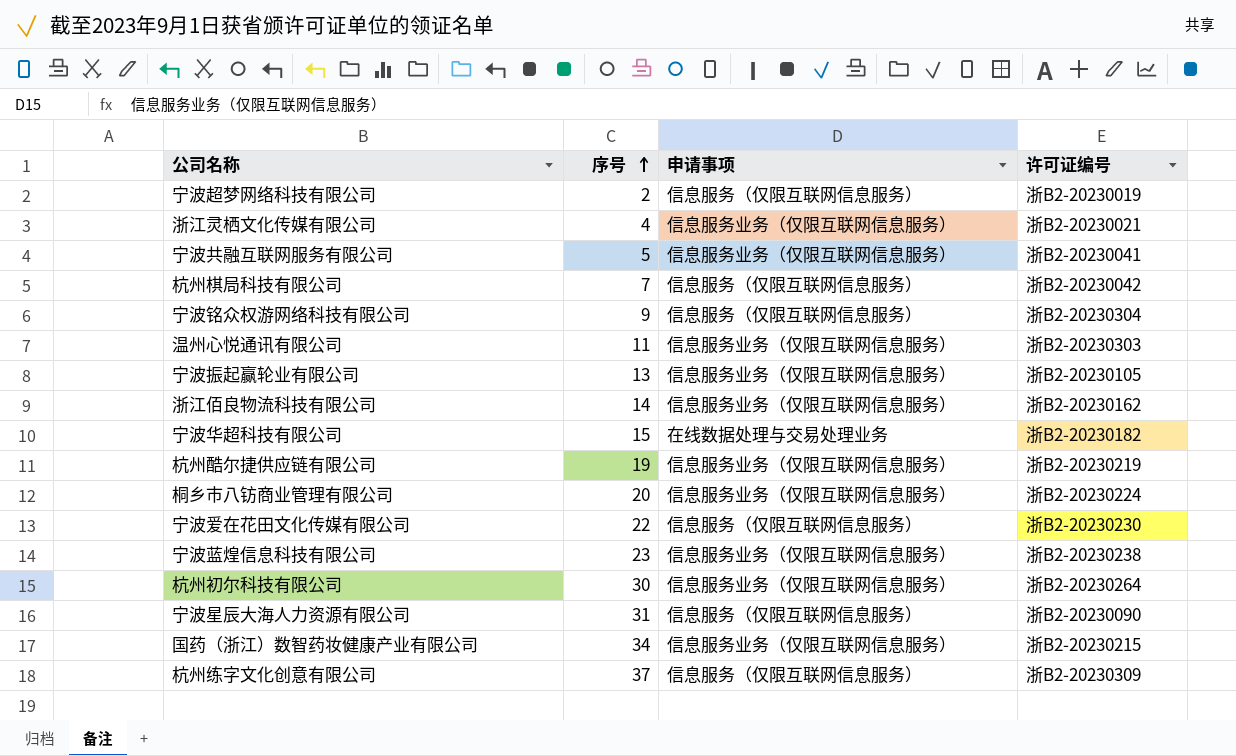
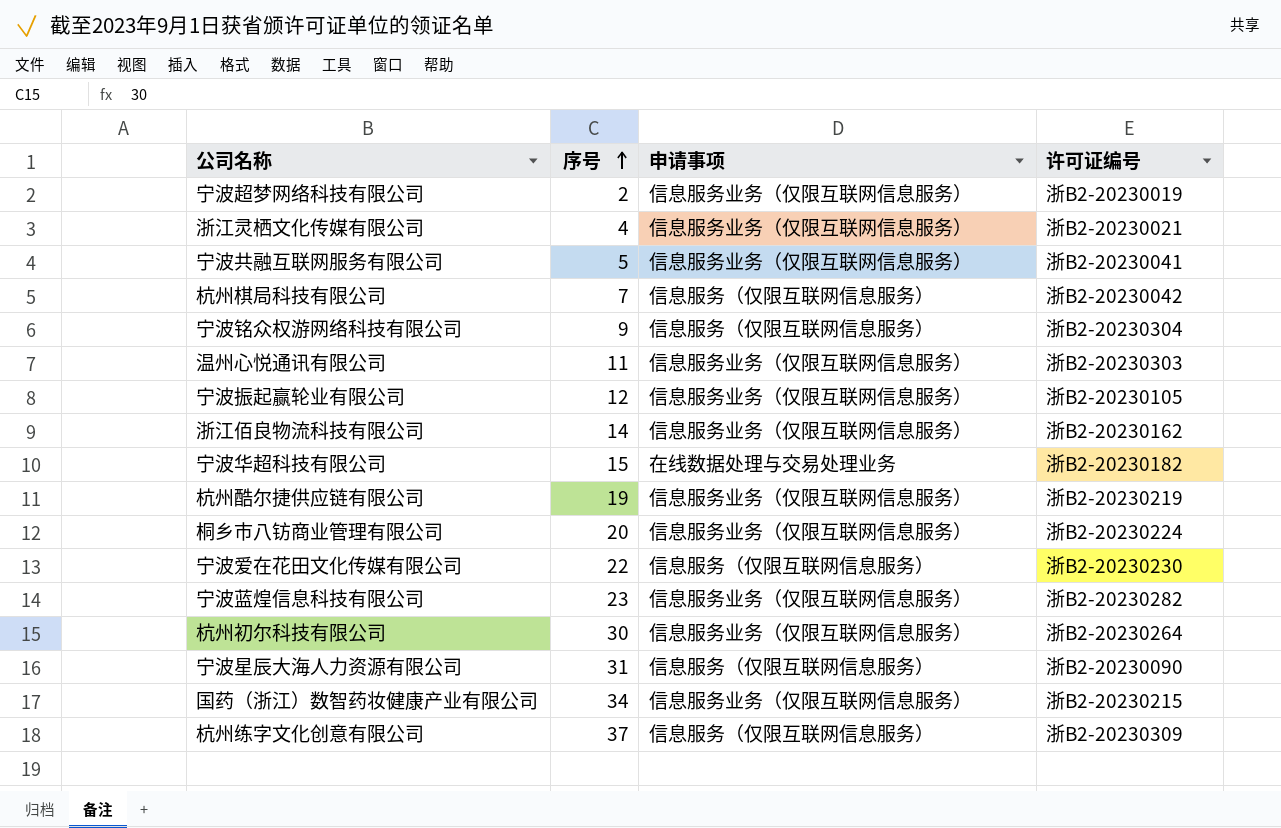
宁波超梦网络科技有限公司 | 申请事项: 信息服务（仅限互联网信息服务） -> 信息服务业务（仅限互联网信息服务）
宁波振起赢轮业有限公司 | 序号: 13 -> 12
宁波蓝煌信息科技有限公司 | 许可证编号: 浙B2-20230238 -> 浙B2-20230282

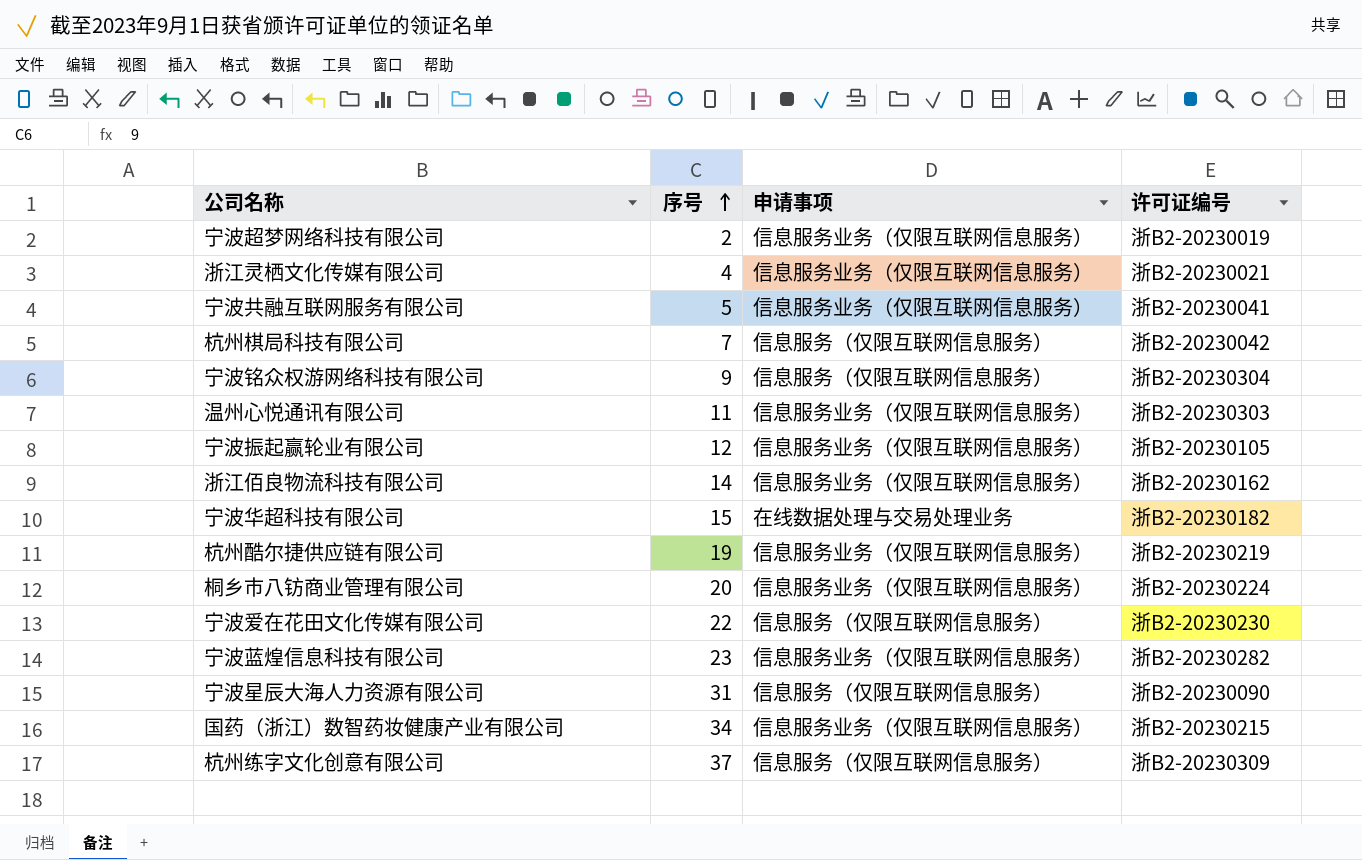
row 杭州初尔科技有限公司: 30 | 信息服务业务（仅限互联网信息服务） | 浙B2-20230264 -> none

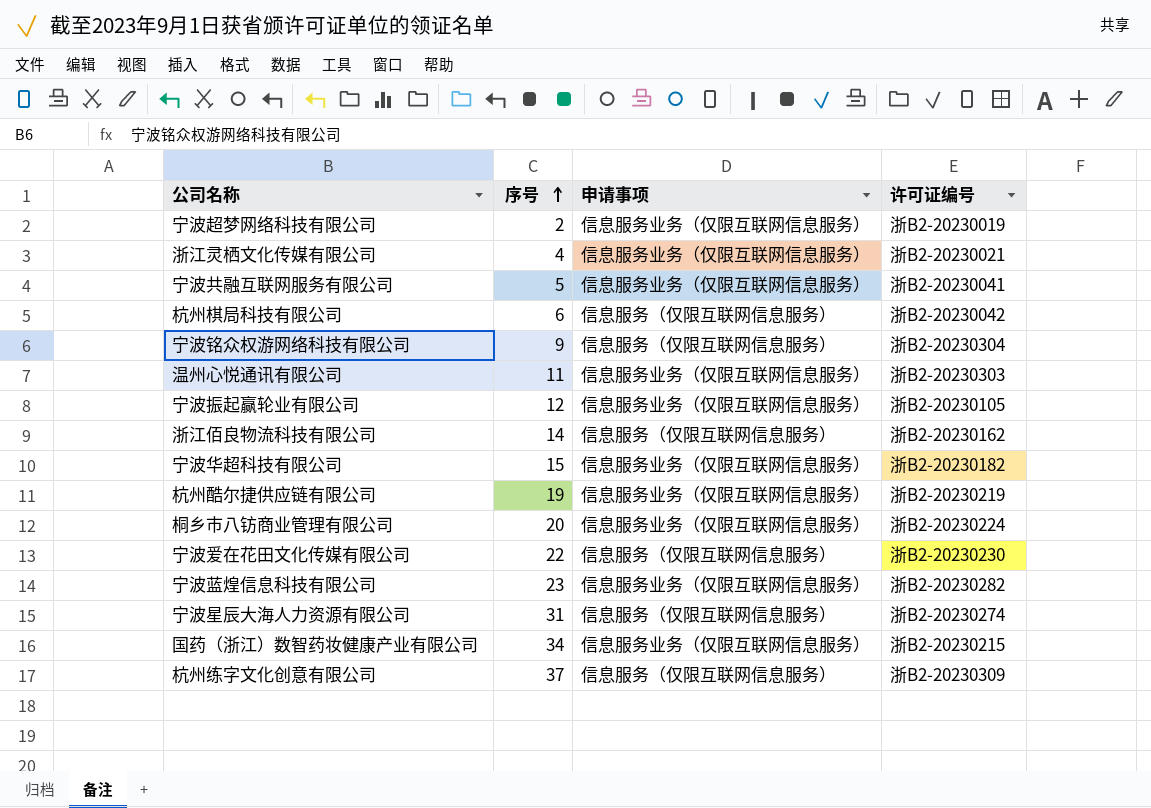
杭州棋局科技有限公司 | 序号: 7 -> 6
浙江佰良物流科技有限公司 | 申请事项: 信息服务业务（仅限互联网信息服务） -> 信息服务（仅限互联网信息服务）
宁波华超科技有限公司 | 申请事项: 在线数据处理与交易处理业务 -> 信息服务业务（仅限互联网信息服务）
宁波星辰大海人力资源有限公司 | 许可证编号: 浙B2-20230090 -> 浙B2-20230274

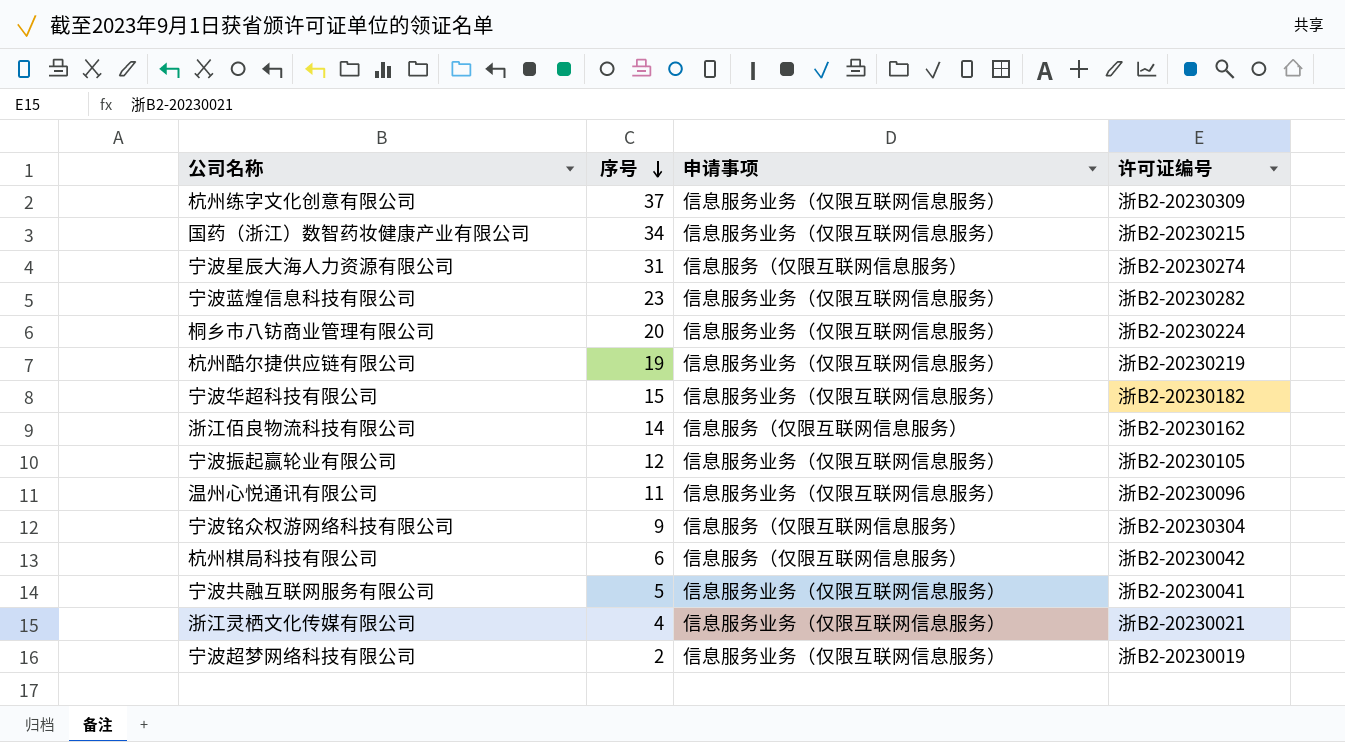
row order: 序号 ascending -> 序号 descending
row 宁波爱在花田文化传媒有限公司: 22 | 信息服务（仅限互联网信息服务） | 浙B2-20230230 -> none
杭州练字文化创意有限公司 | 申请事项: 信息服务（仅限互联网信息服务） -> 信息服务业务（仅限互联网信息服务）
温州心悦通讯有限公司 | 许可证编号: 浙B2-20230303 -> 浙B2-20230096

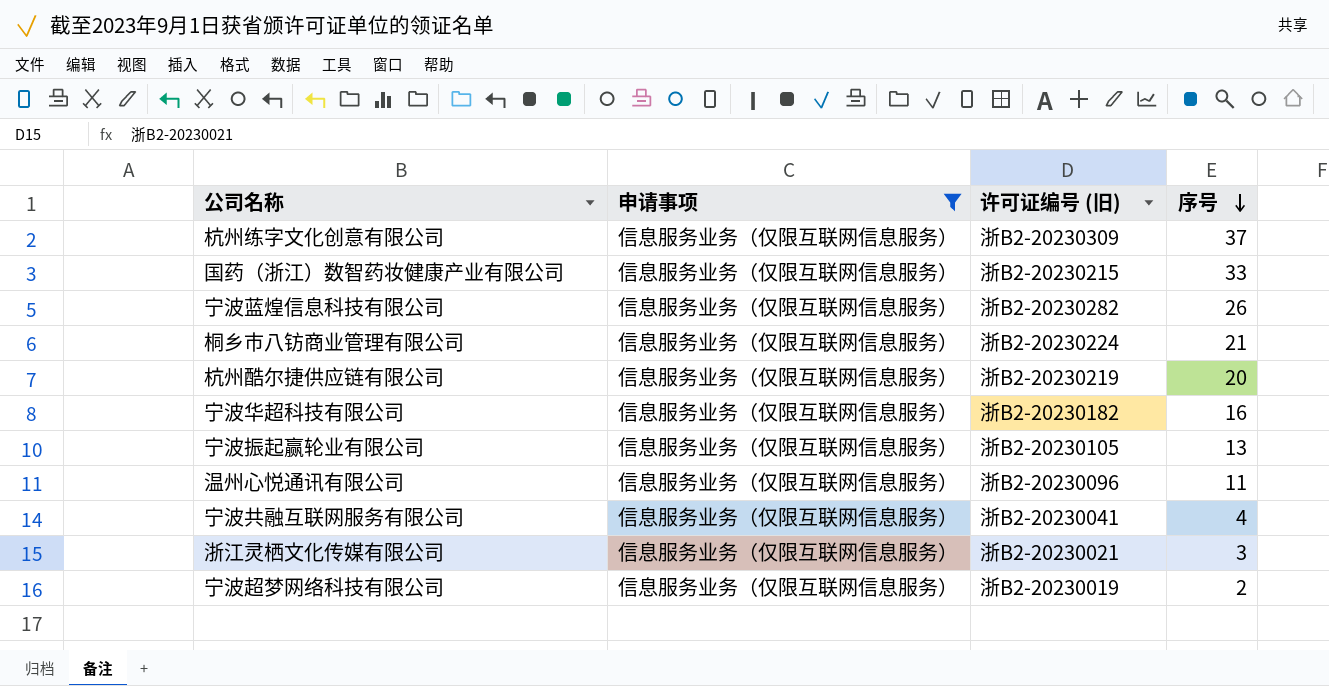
filter: none -> 申请事项 = 信息服务业务（仅限互联网信息服务）
column name: 许可证编号 -> 许可证编号 (旧)
column 序号 | position: 2 -> 4
国药（浙江）数智药妆健康产业有限公司 | 序号: 34 -> 33
宁波蓝煌信息科技有限公司 | 序号: 23 -> 26
桐乡市八钫商业管理有限公司 | 序号: 20 -> 21
杭州酷尔捷供应链有限公司 | 序号: 19 -> 20
宁波华超科技有限公司 | 序号: 15 -> 16
宁波振起赢轮业有限公司 | 序号: 12 -> 13
宁波共融互联网服务有限公司 | 序号: 5 -> 4
浙江灵栖文化传媒有限公司 | 序号: 4 -> 3

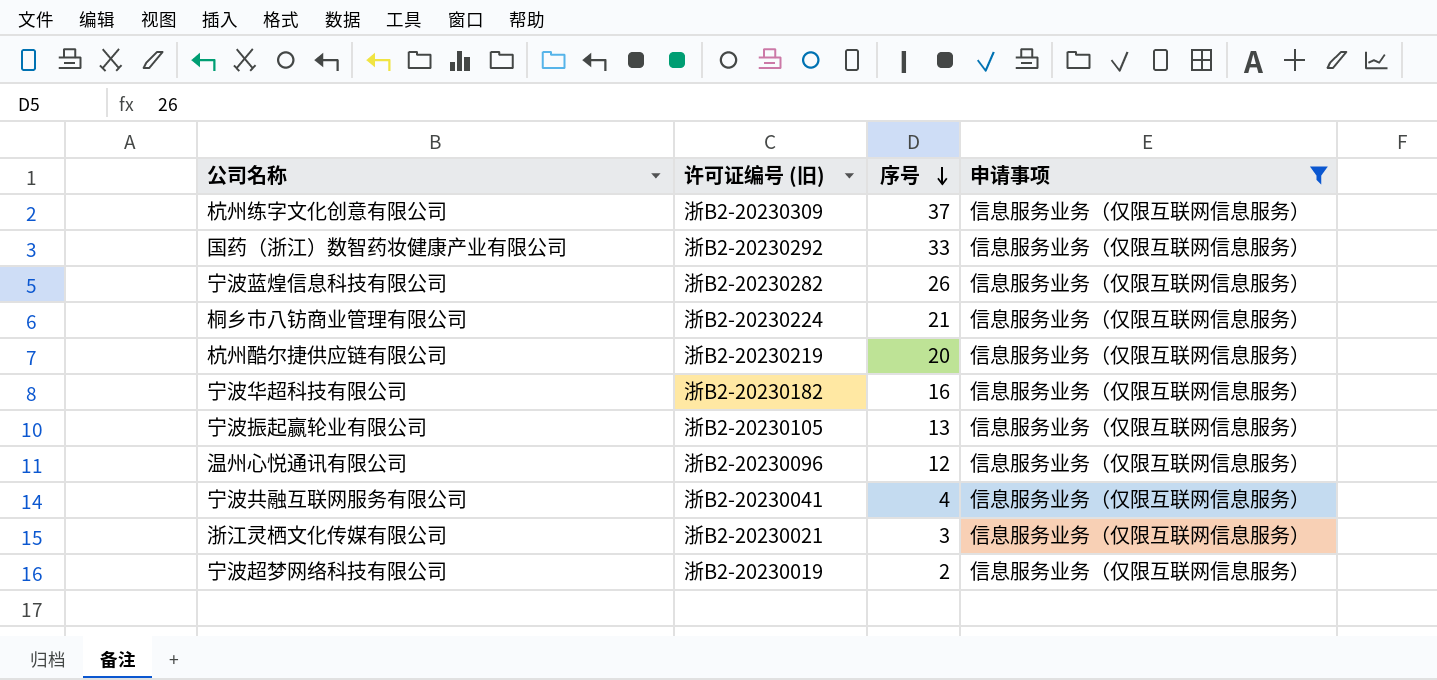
column 申请事项 | position: 2 -> 4
国药（浙江）数智药妆健康产业有限公司 | 许可证编号 (旧): 浙B2-20230215 -> 浙B2-20230292
温州心悦通讯有限公司 | 序号: 11 -> 12

